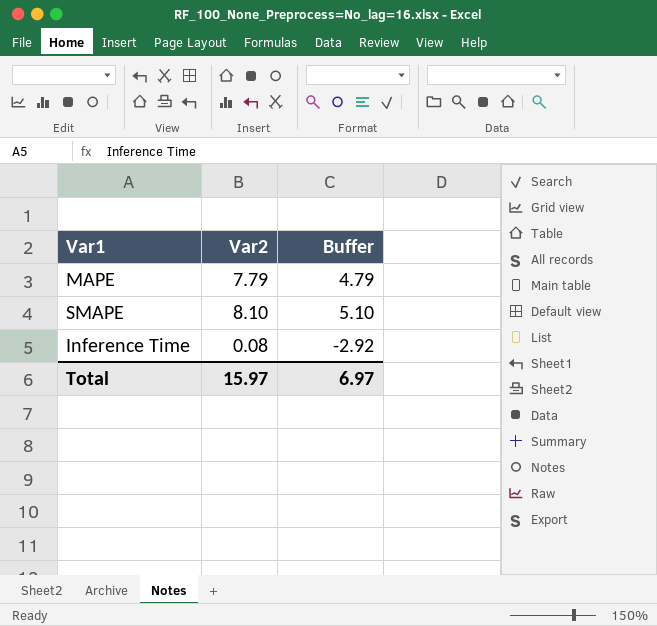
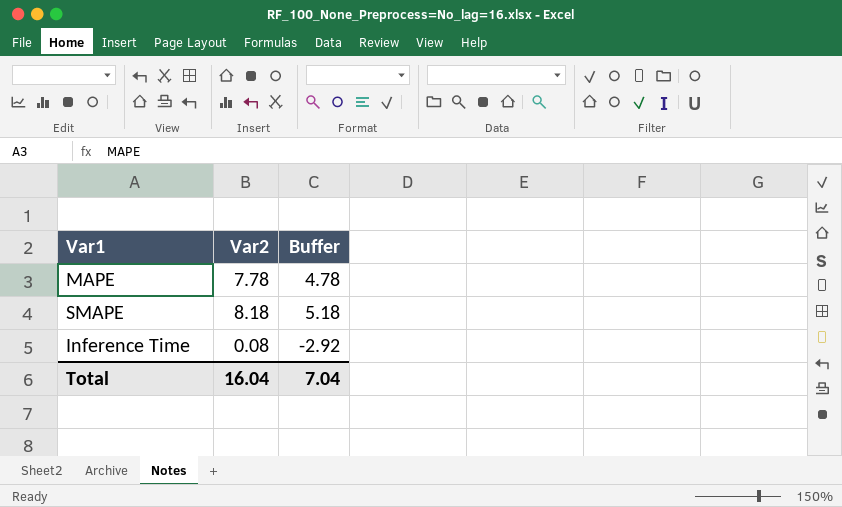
MAPE | Var2: 7.79 -> 7.78
MAPE | Buffer: 4.79 -> 4.78
SMAPE | Var2: 8.10 -> 8.18
SMAPE | Buffer: 5.10 -> 5.18
Total | Var2: 15.97 -> 16.04
Total | Buffer: 6.97 -> 7.04

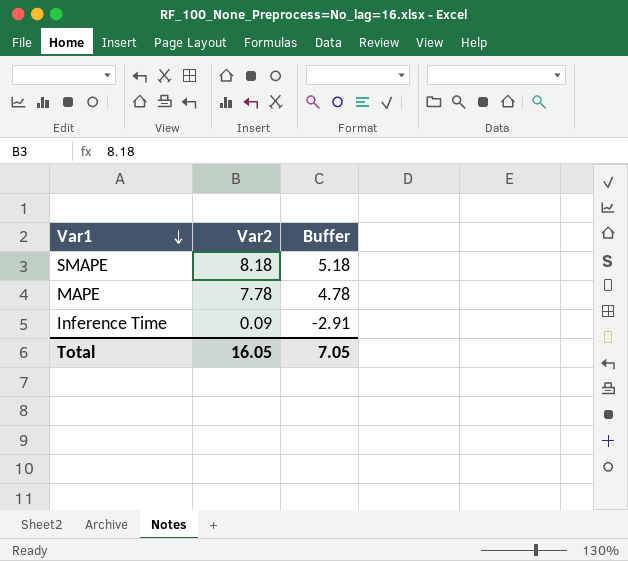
row order: none -> Var1 descending
Inference Time | Var2: 0.08 -> 0.09
Inference Time | Buffer: -2.92 -> -2.91
Total | Var2: 16.04 -> 16.05
Total | Buffer: 7.04 -> 7.05

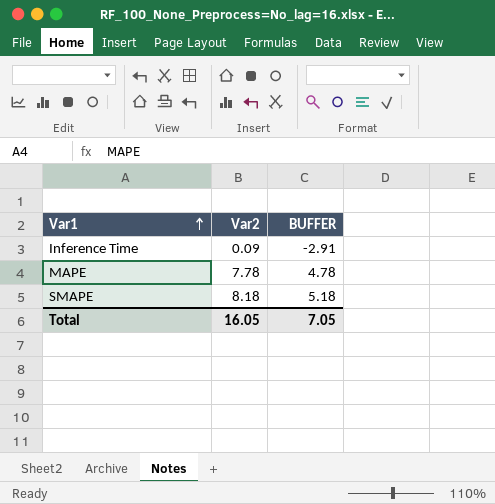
row order: Var1 descending -> Var1 ascending
column name: Buffer -> BUFFER

